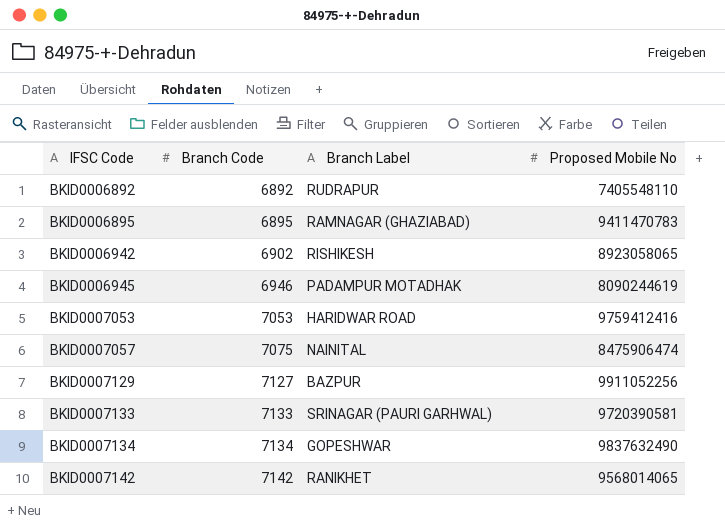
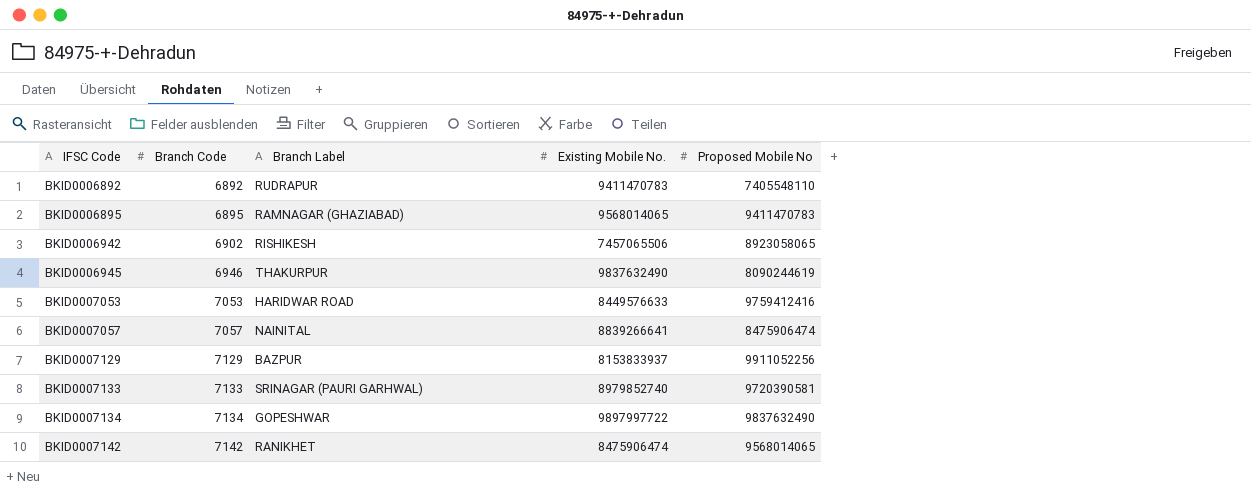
column Existing Mobile No. | position: none -> 4
BKID0006945 | Branch Label: PADAMPUR MOTADHAK -> THAKURPUR
BKID0007057 | Branch Code: 7075 -> 7057
BKID0007129 | Branch Code: 7127 -> 7129

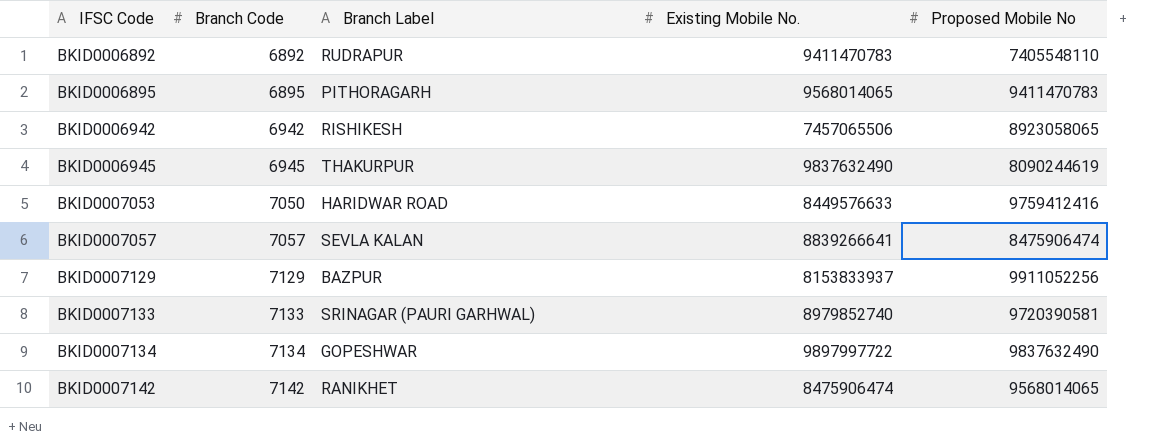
BKID0006895 | Branch Label: RAMNAGAR (GHAZIABAD) -> PITHORAGARH
BKID0006942 | Branch Code: 6902 -> 6942
BKID0006945 | Branch Code: 6946 -> 6945
BKID0007053 | Branch Code: 7053 -> 7050
BKID0007057 | Branch Label: NAINITAL -> SEVLA KALAN

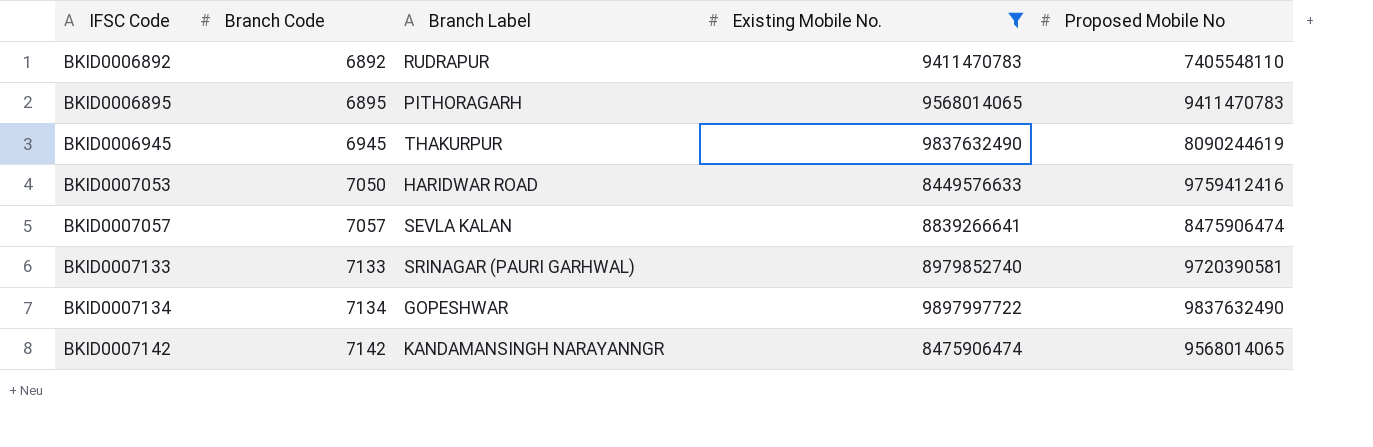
filter: none -> Existing Mobile No. >= 8449576633
BKID0007142 | Branch Label: RANIKHET -> KANDAMANSINGH NARAYANNGR

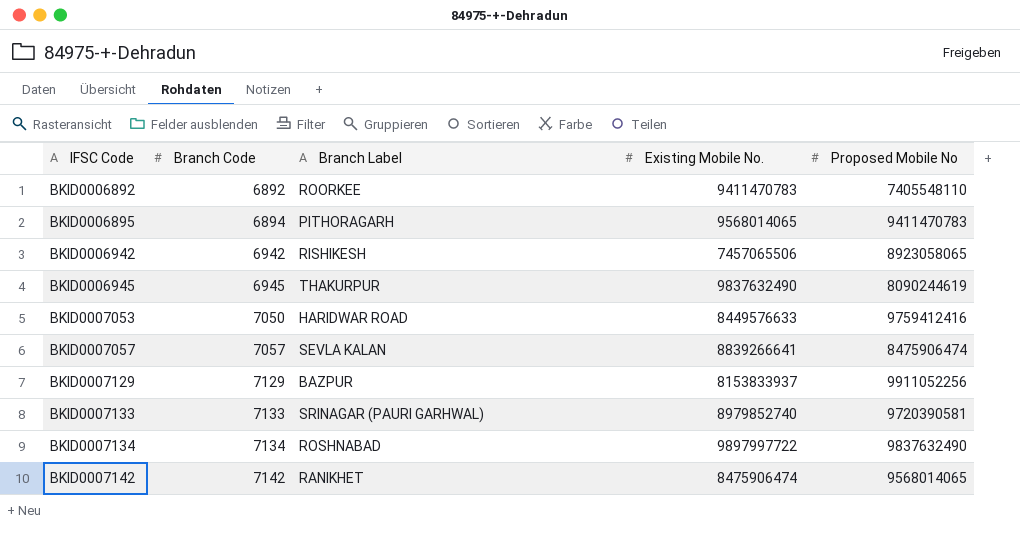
filter: Existing Mobile No. >= 8449576633 -> none
BKID0006892 | Branch Label: RUDRAPUR -> ROORKEE
BKID0006895 | Branch Code: 6895 -> 6894
BKID0007134 | Branch Label: GOPESHWAR -> ROSHNABAD
BKID0007142 | Branch Label: KANDAMANSINGH NARAYANNGR -> RANIKHET

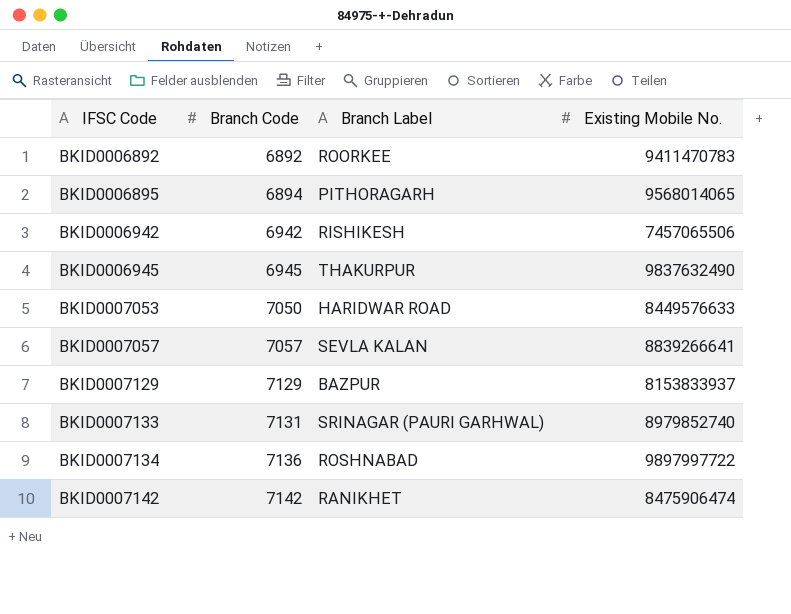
column Proposed Mobile No | position: 5 -> none
BKID0007133 | Branch Code: 7133 -> 7131
BKID0007134 | Branch Code: 7134 -> 7136

